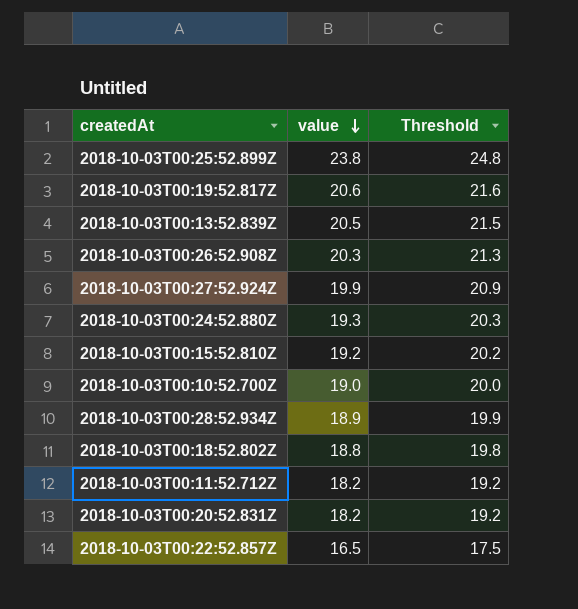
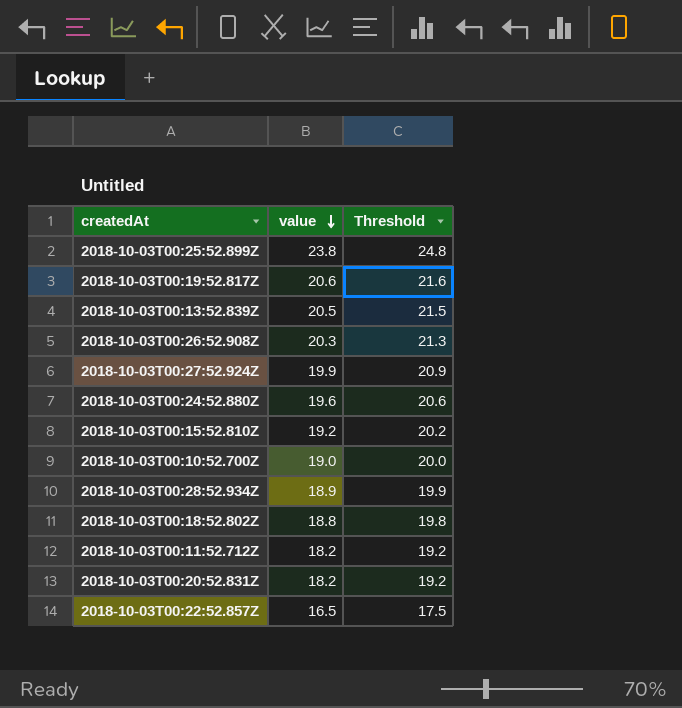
2018-10-03T00:24:52.880Z | value: 19.3 -> 19.6
2018-10-03T00:24:52.880Z | Threshold: 20.3 -> 20.6

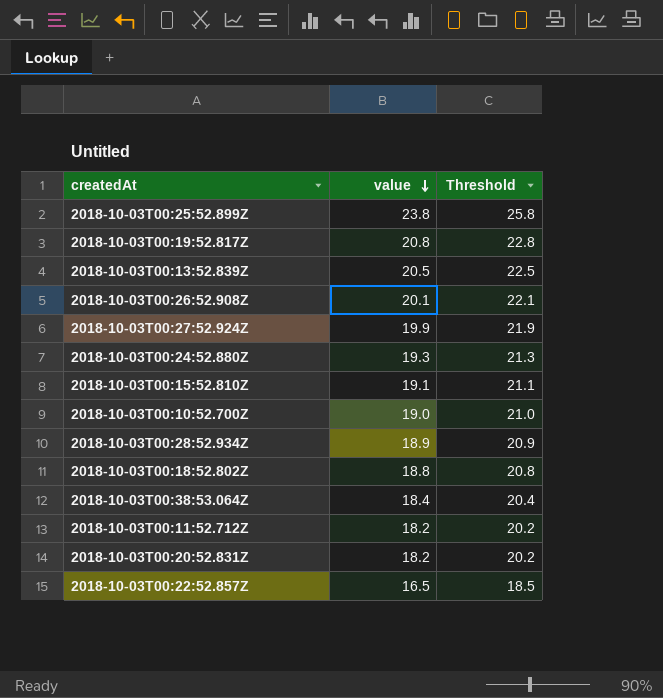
column Threshold | formula: [value] + 1 -> [value] + 2
2018-10-03T00:19:52.817Z | value: 20.6 -> 20.8
2018-10-03T00:26:52.908Z | value: 20.3 -> 20.1
2018-10-03T00:24:52.880Z | value: 19.6 -> 19.3
2018-10-03T00:15:52.810Z | value: 19.2 -> 19.1
row 2018-10-03T00:38:53.064Z: none -> 18.4 | 20.4

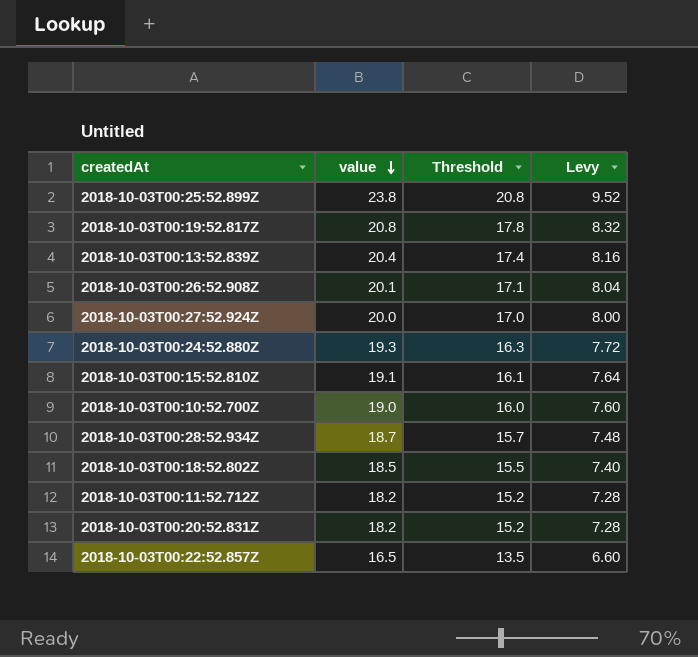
column Threshold | formula: [value] + 2 -> [value] - 3
column Levy | formula: none -> [value] * 0.4
row 2018-10-03T00:38:53.064Z: 18.4 | 20.4 -> none
2018-10-03T00:13:52.839Z | value: 20.5 -> 20.4
2018-10-03T00:27:52.924Z | value: 19.9 -> 20.0
2018-10-03T00:28:52.934Z | value: 18.9 -> 18.7
2018-10-03T00:18:52.802Z | value: 18.8 -> 18.5

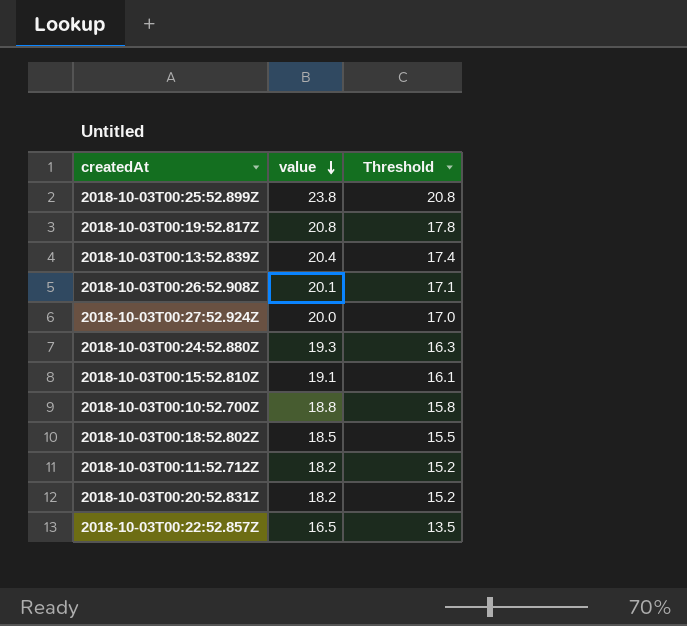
column Levy | formula: [value] * 0.4 -> none
row 2018-10-03T00:28:52.934Z: 18.7 | 15.7 | 7.48 -> none
2018-10-03T00:10:52.700Z | value: 19.0 -> 18.8
2018-10-03T00:10:52.700Z | Threshold: 16.0 -> 15.8

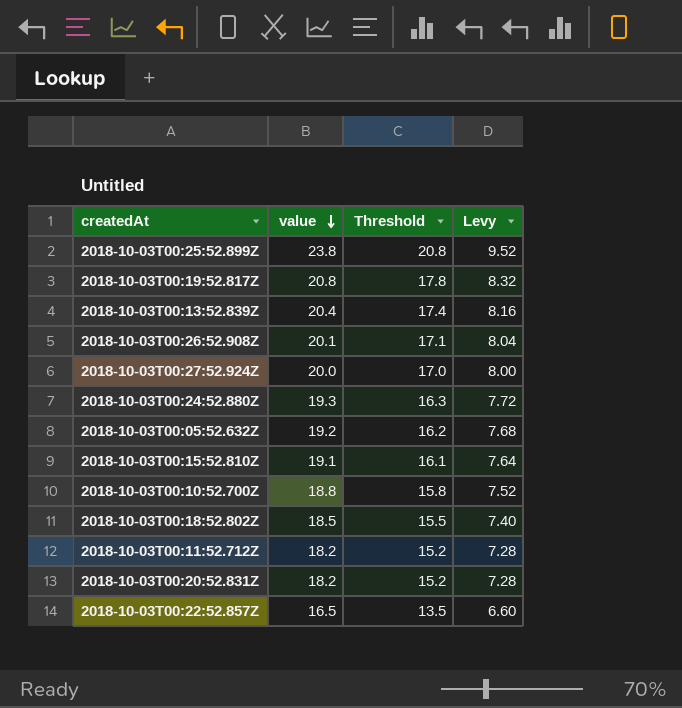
column Levy | formula: none -> [value] * 0.4
row 2018-10-03T00:05:52.632Z: none -> 19.2 | 16.2 | 7.68

